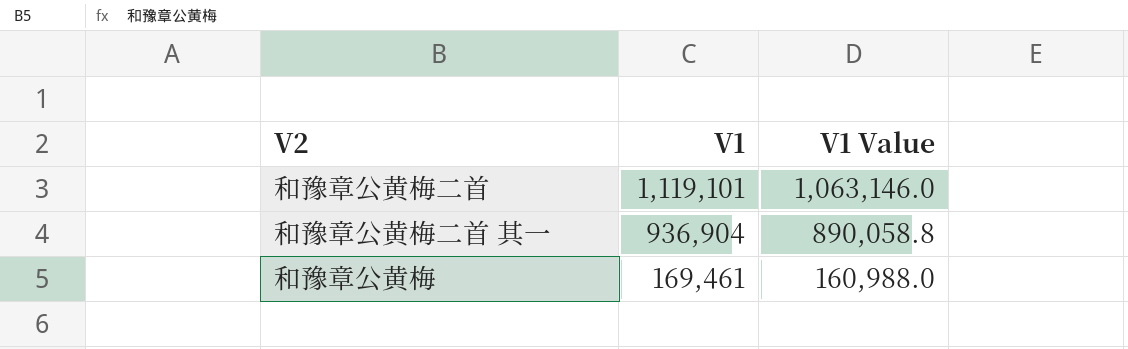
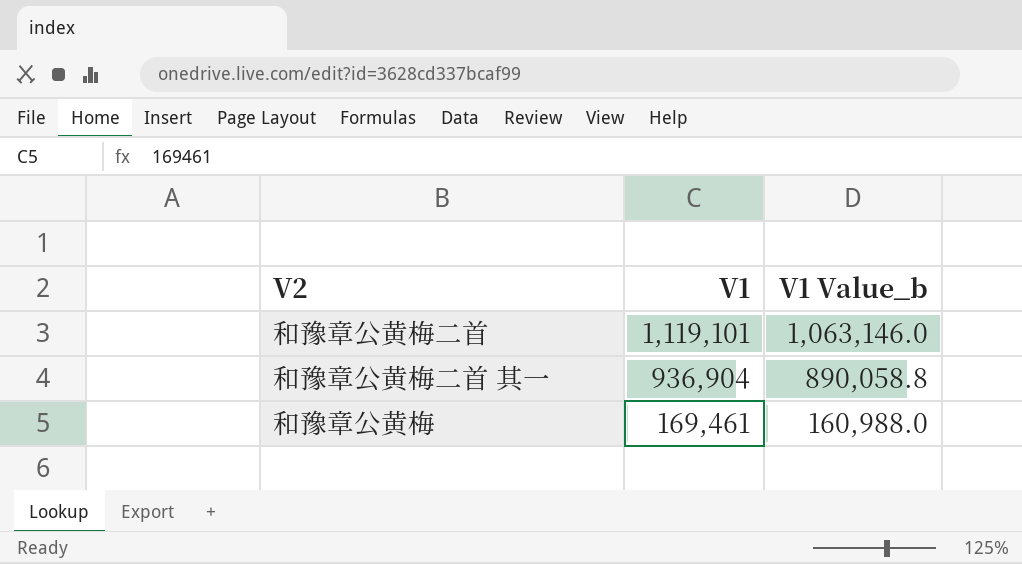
column name: V1 Value -> V1 Value_b

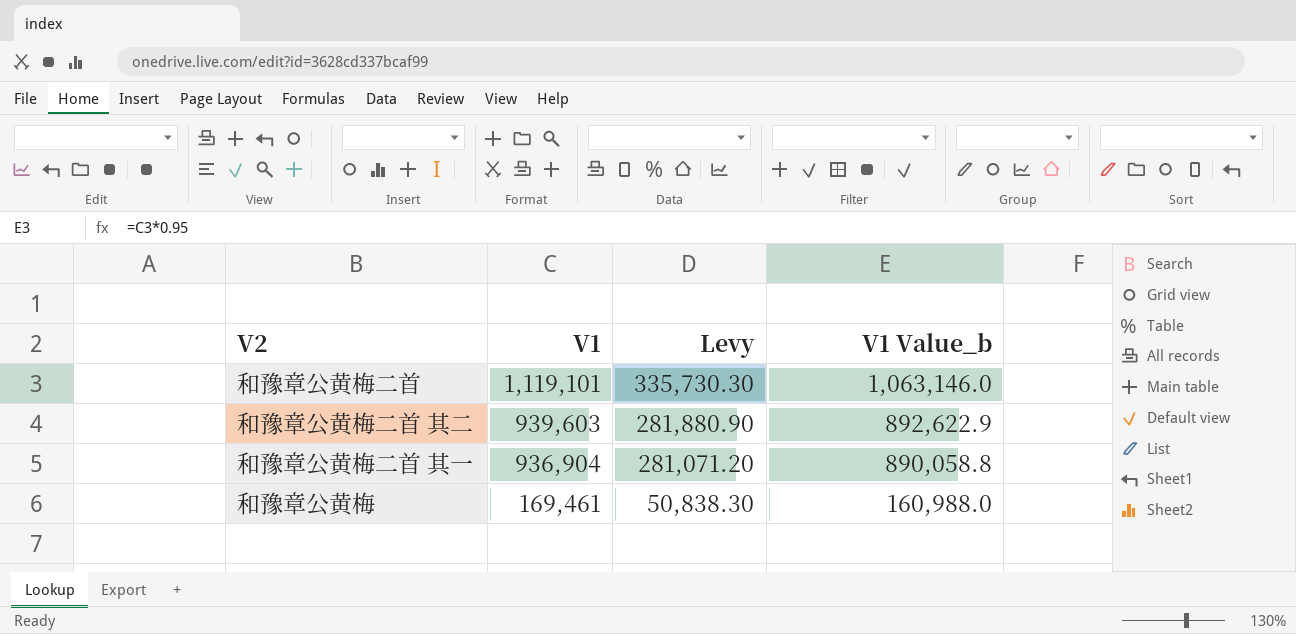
column Levy | formula: none -> [V1] * 0.3
row 和豫章公黄梅二首 其二: none -> 939,603 | 281,880.90 | 892,622.9

